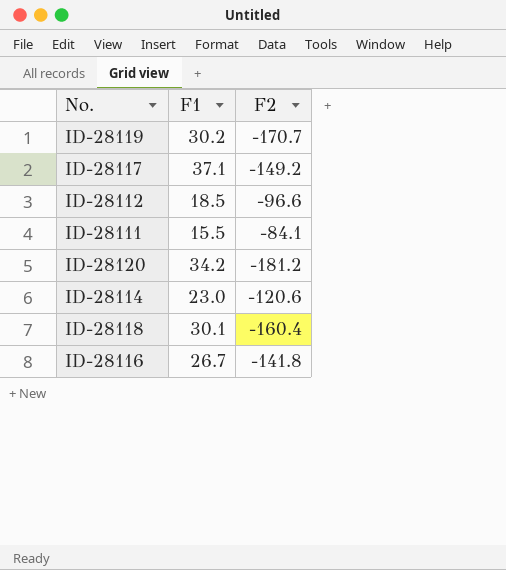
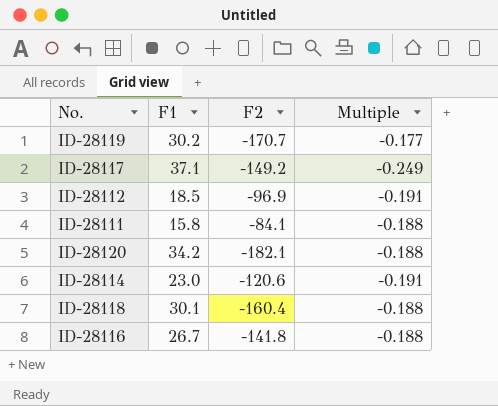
column Multiple | formula: none -> [F1] / [F2]
ID-28112 | F2: -96.6 -> -96.9
ID-28111 | F1: 15.5 -> 15.8
ID-28120 | F2: -181.2 -> -182.1

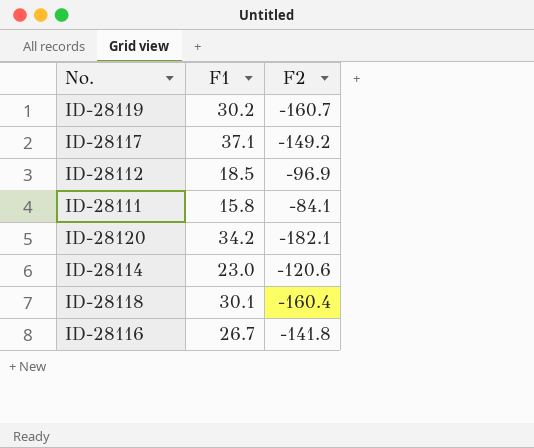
column Multiple | formula: [F1] / [F2] -> none
ID-28119 | F2: -170.7 -> -160.7

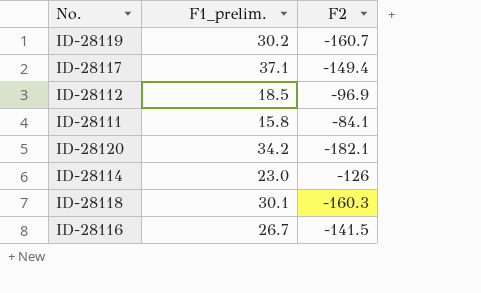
column name: F1 -> F1_prelim.
ID-28117 | F2: -149.2 -> -149.4
ID-28114 | F2: -120.6 -> -126
ID-28118 | F2: -160.4 -> -160.3
ID-28116 | F2: -141.8 -> -141.5

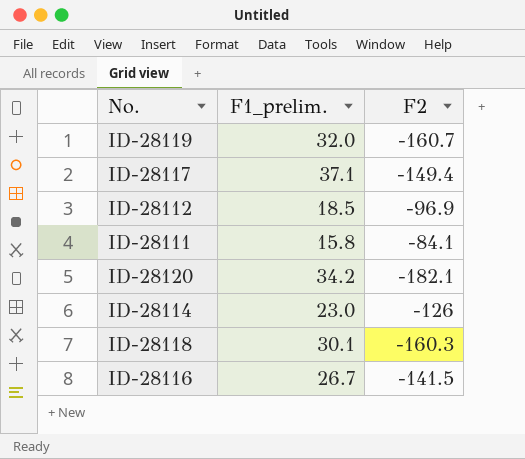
ID-28119 | F1_prelim.: 30.2 -> 32.0

